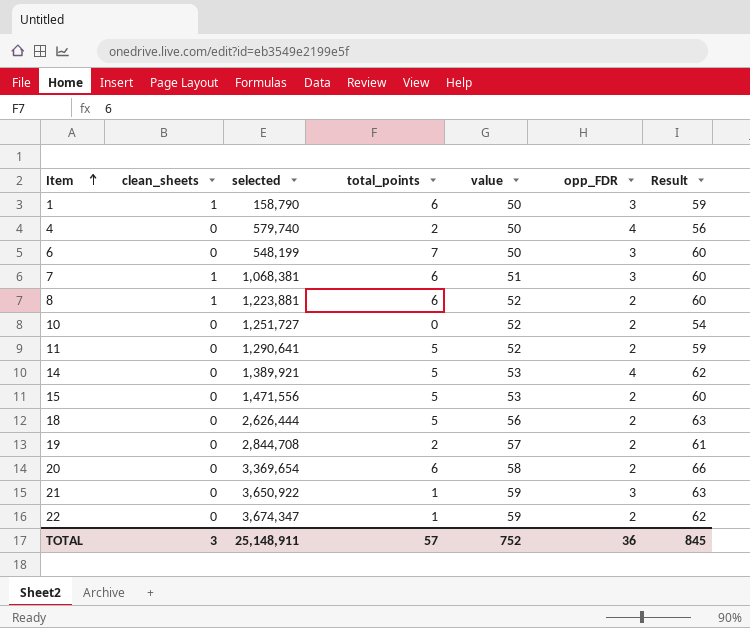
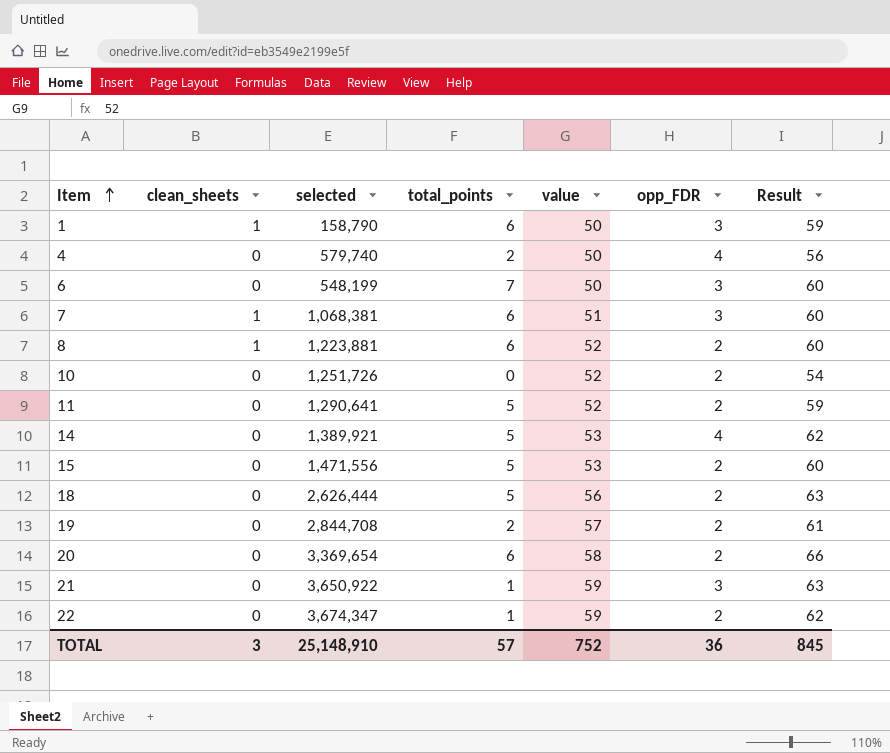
10 | selected: 1,251,727 -> 1,251,726
TOTAL | selected: 25,148,911 -> 25,148,910

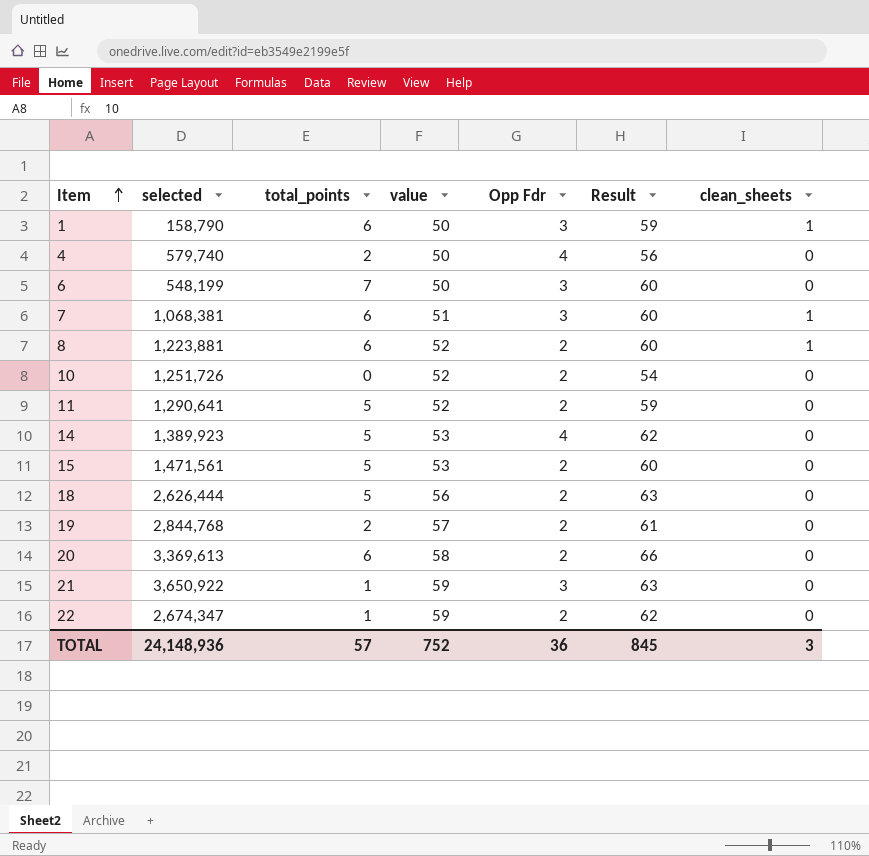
column name: opp_FDR -> Opp Fdr
column clean_sheets | position: 2 -> 7
14 | selected: 1,389,921 -> 1,389,923
15 | selected: 1,471,556 -> 1,471,561
19 | selected: 2,844,708 -> 2,844,768
20 | selected: 3,369,654 -> 3,369,613
22 | selected: 3,674,347 -> 2,674,347
TOTAL | selected: 25,148,910 -> 24,148,936

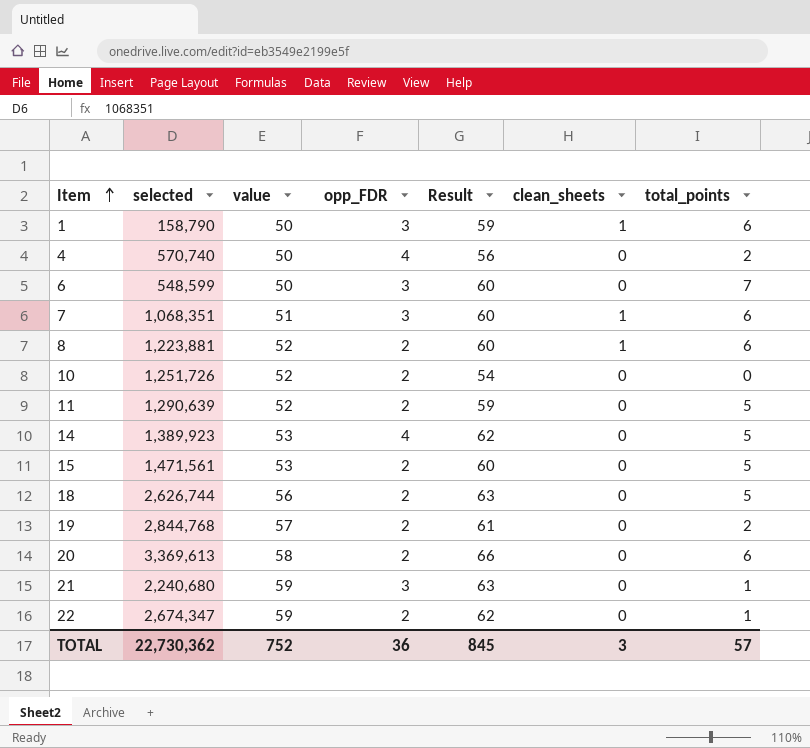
column name: Opp Fdr -> opp_FDR
column total_points | position: 3 -> 7
4 | selected: 579,740 -> 570,740
6 | selected: 548,199 -> 548,599
7 | selected: 1,068,381 -> 1,068,351
11 | selected: 1,290,641 -> 1,290,639
18 | selected: 2,626,444 -> 2,626,744
21 | selected: 3,650,922 -> 2,240,680
TOTAL | selected: 24,148,936 -> 22,730,362

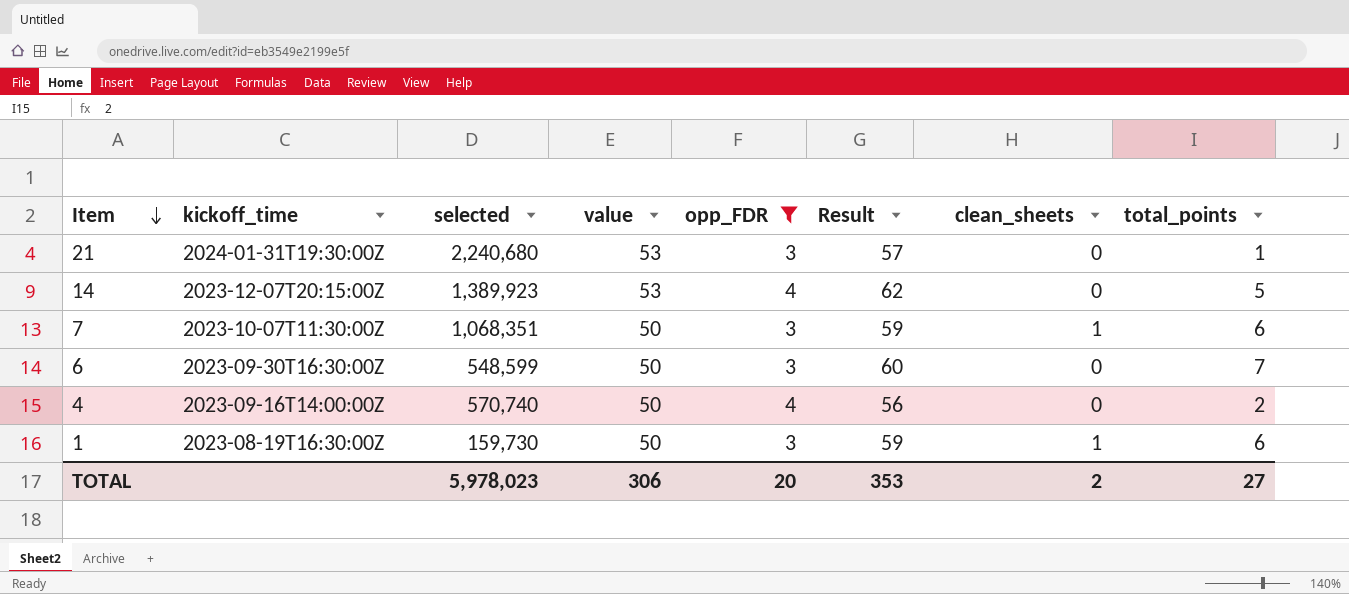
filter: none -> opp_FDR != 2
row order: Item ascending -> Item descending
column kickoff_time | position: none -> 2
21 | value: 59 -> 53
21 | Result: 63 -> 57
7 | value: 51 -> 50
7 | Result: 60 -> 59
1 | selected: 158,790 -> 159,730
TOTAL | selected: 22,730,362 -> 5,978,023
TOTAL | value: 752 -> 306
TOTAL | opp_FDR: 36 -> 20
TOTAL | Result: 845 -> 353
TOTAL | clean_sheets: 3 -> 2
TOTAL | total_points: 57 -> 27

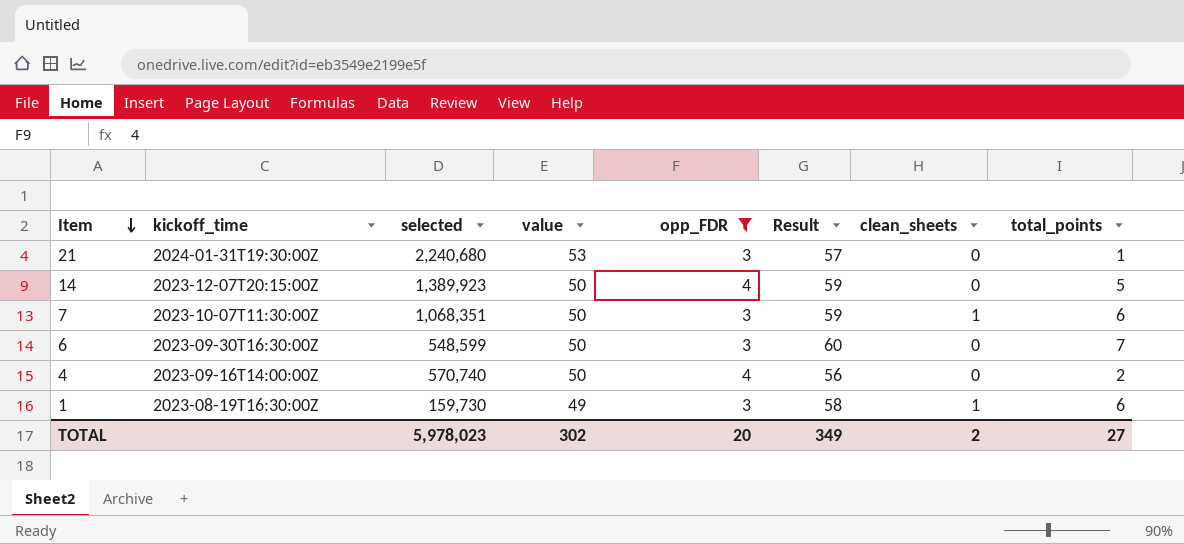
14 | value: 53 -> 50
14 | Result: 62 -> 59
1 | value: 50 -> 49
1 | Result: 59 -> 58
TOTAL | value: 306 -> 302
TOTAL | Result: 353 -> 349

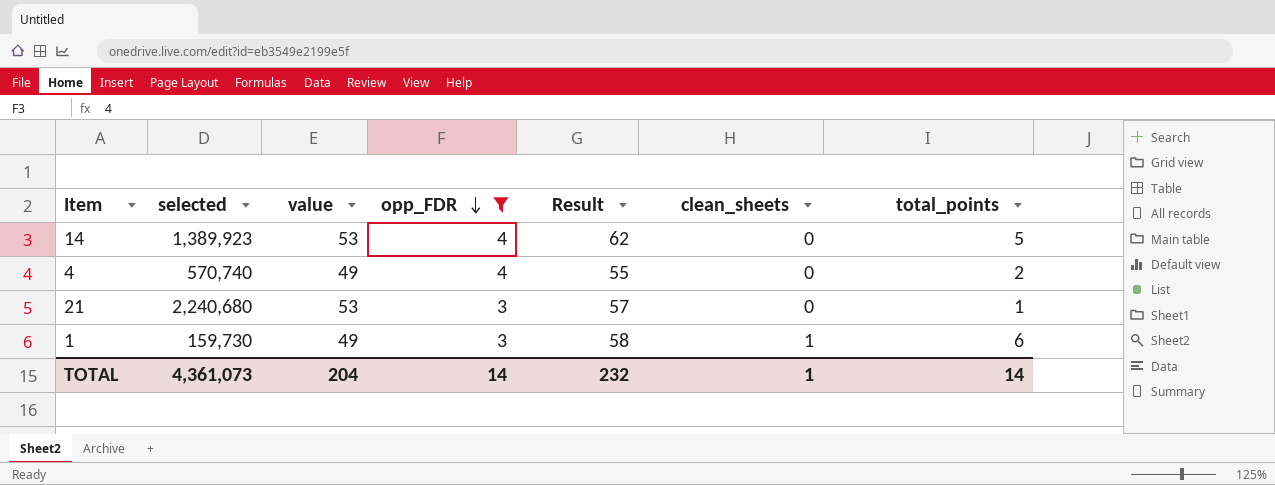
row order: Item descending -> opp_FDR descending
column kickoff_time | position: 2 -> none
row 7: 2023-10-07T11:30:00Z | 1,068,351 | 50 | 3 | 59 | 1 | 6 -> none
row 6: 2023-09-30T16:30:00Z | 548,599 | 50 | 3 | 60 | 0 | 7 -> none
14 | value: 50 -> 53
14 | Result: 59 -> 62
4 | value: 50 -> 49
4 | Result: 56 -> 55
TOTAL | selected: 5,978,023 -> 4,361,073
TOTAL | value: 302 -> 204
TOTAL | opp_FDR: 20 -> 14
TOTAL | Result: 349 -> 232
TOTAL | clean_sheets: 2 -> 1
TOTAL | total_points: 27 -> 14

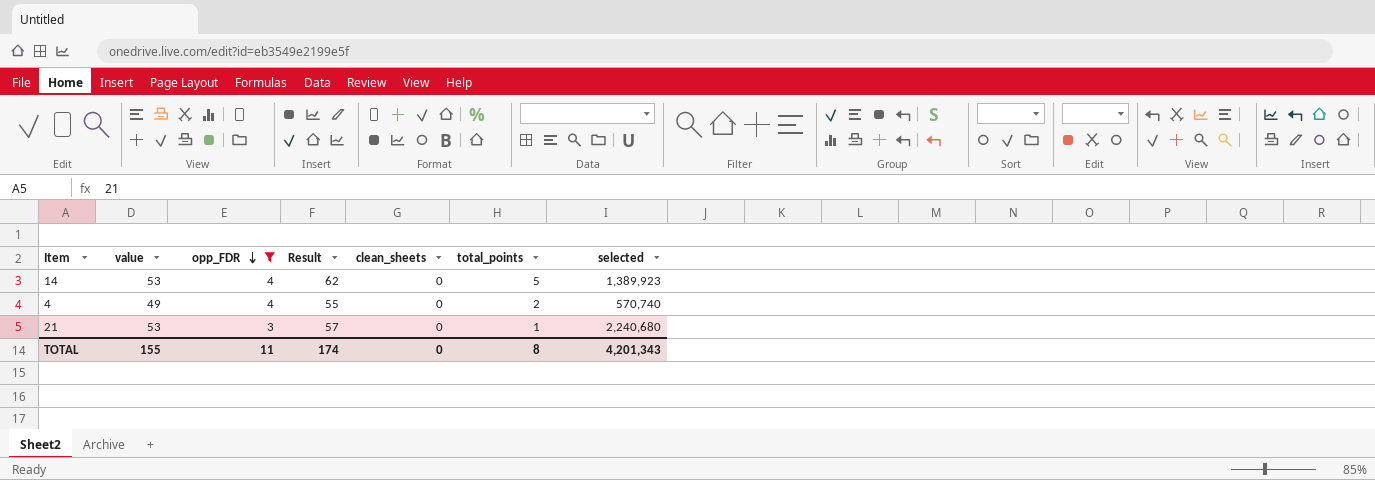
column selected | position: 2 -> 7
row 1: 159,730 | 49 | 3 | 58 | 1 | 6 -> none
TOTAL | value: 204 -> 155
TOTAL | opp_FDR: 14 -> 11
TOTAL | Result: 232 -> 174
TOTAL | clean_sheets: 1 -> 0
TOTAL | total_points: 14 -> 8
TOTAL | selected: 4,361,073 -> 4,201,343

